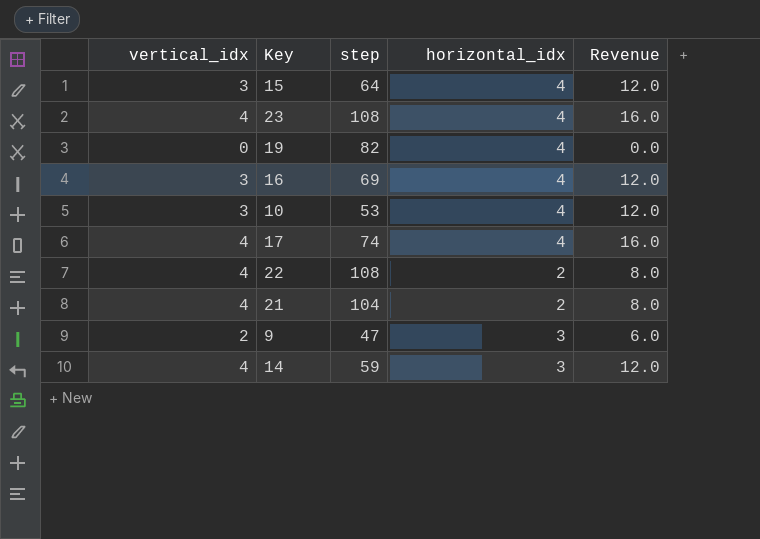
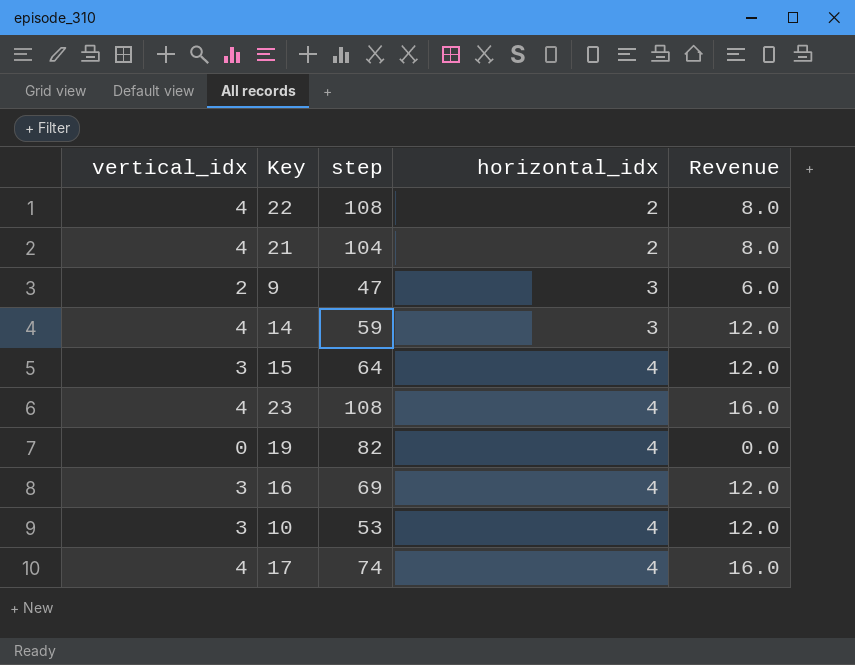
row order: none -> horizontal_idx ascending

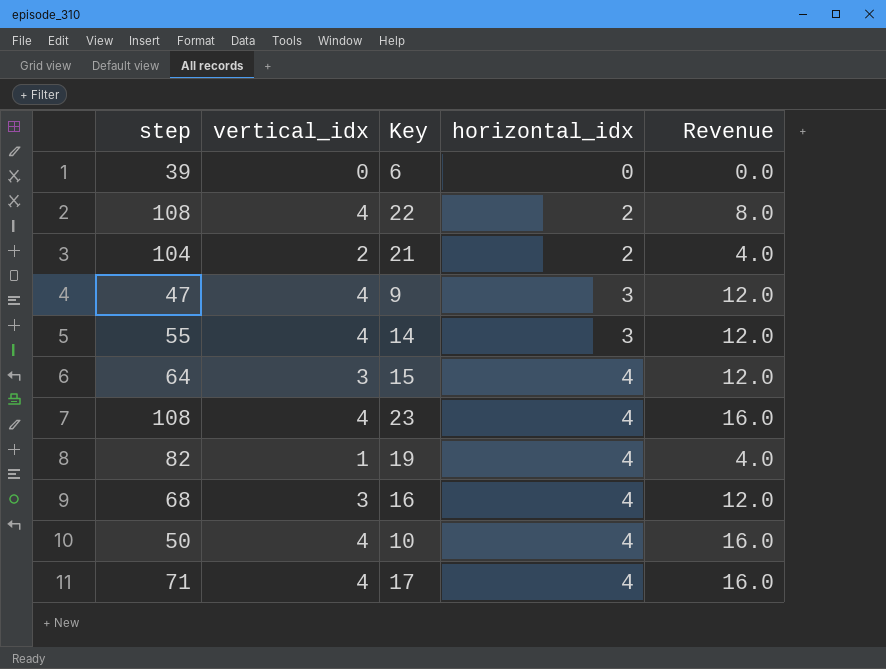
column step | position: 3 -> 1
row 6: none -> 39 | 0 | 0 | 0.0
21 | vertical_idx: 4 -> 2
21 | Revenue: 8.0 -> 4.0
9 | vertical_idx: 2 -> 4
9 | Revenue: 6.0 -> 12.0
14 | step: 59 -> 55
19 | vertical_idx: 0 -> 1
19 | Revenue: 0.0 -> 4.0
16 | step: 69 -> 68
10 | step: 53 -> 50
10 | vertical_idx: 3 -> 4
10 | Revenue: 12.0 -> 16.0
17 | step: 74 -> 71

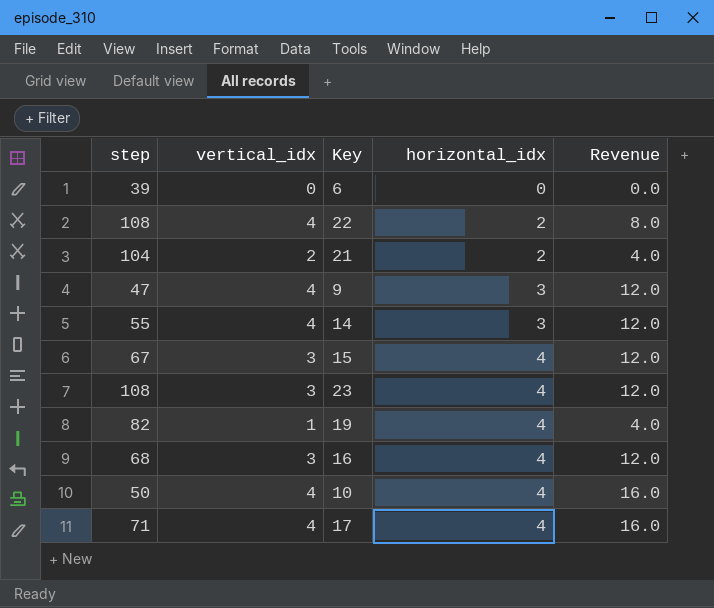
15 | step: 64 -> 67
23 | vertical_idx: 4 -> 3
23 | Revenue: 16.0 -> 12.0

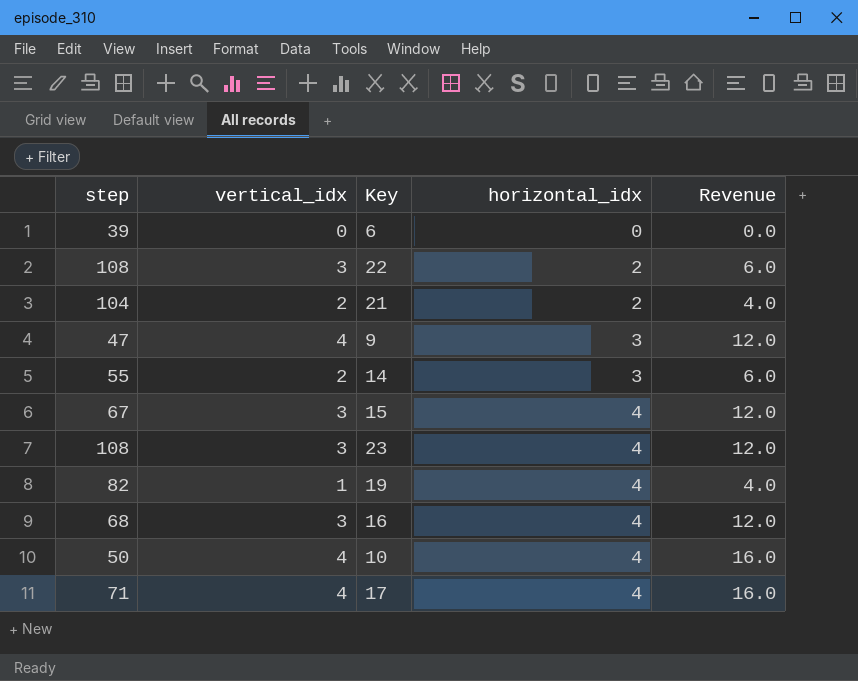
22 | vertical_idx: 4 -> 3
22 | Revenue: 8.0 -> 6.0
14 | vertical_idx: 4 -> 2
14 | Revenue: 12.0 -> 6.0

